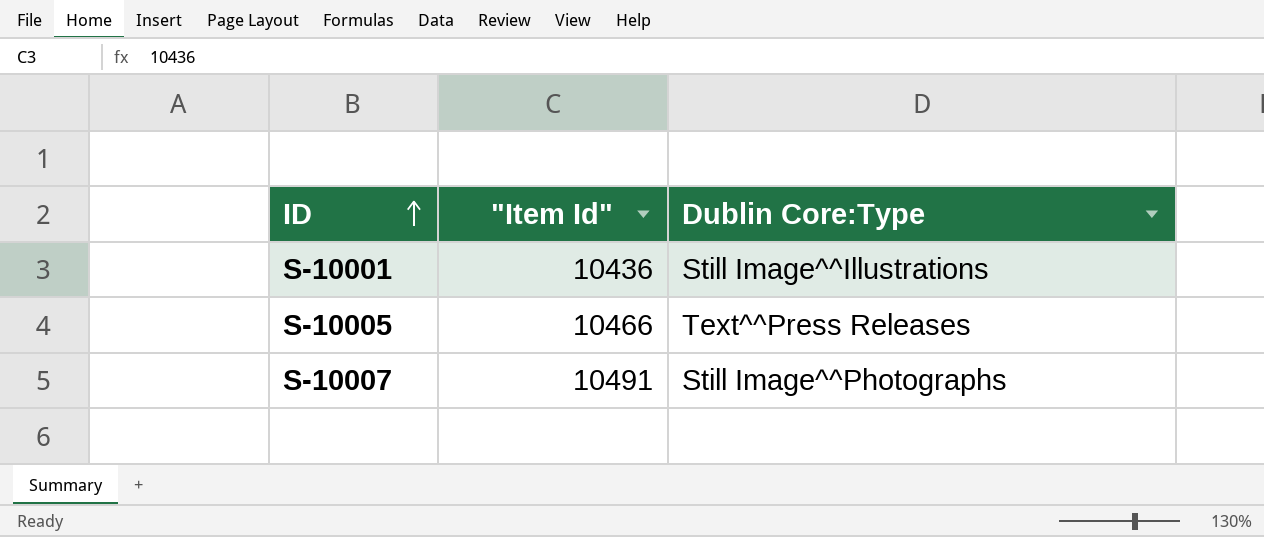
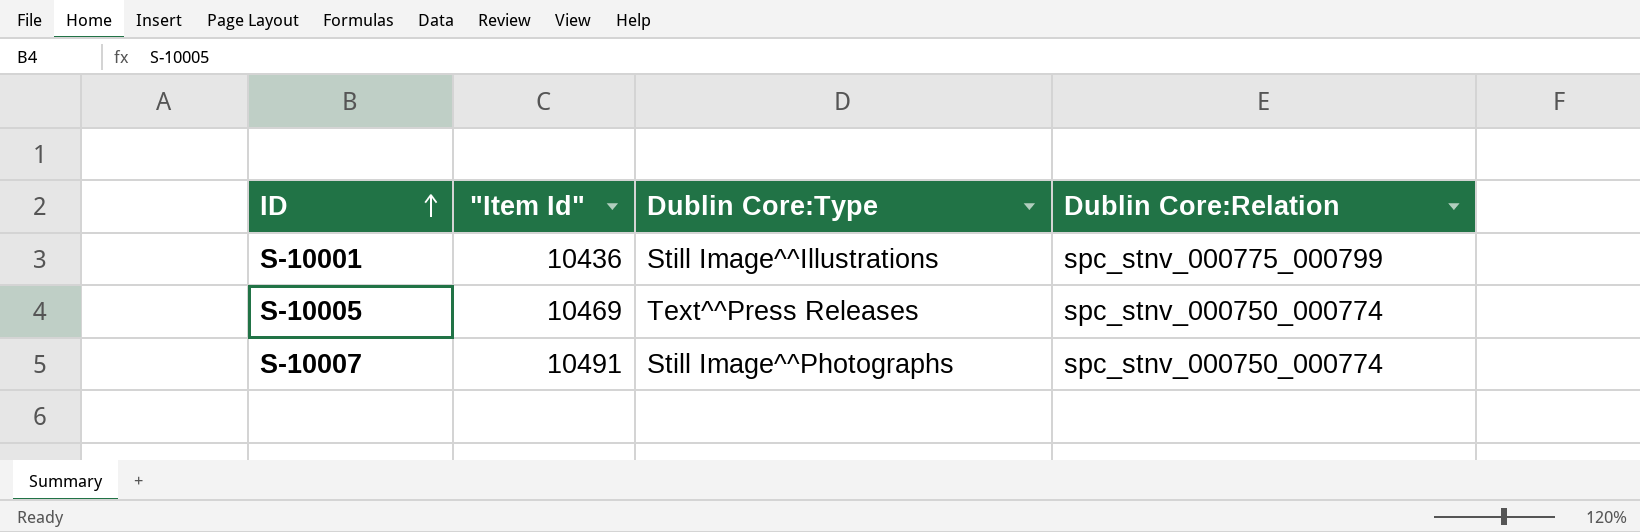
column Dublin Core:Relation | position: none -> 4
S-10005 | "Item Id": 10466 -> 10469

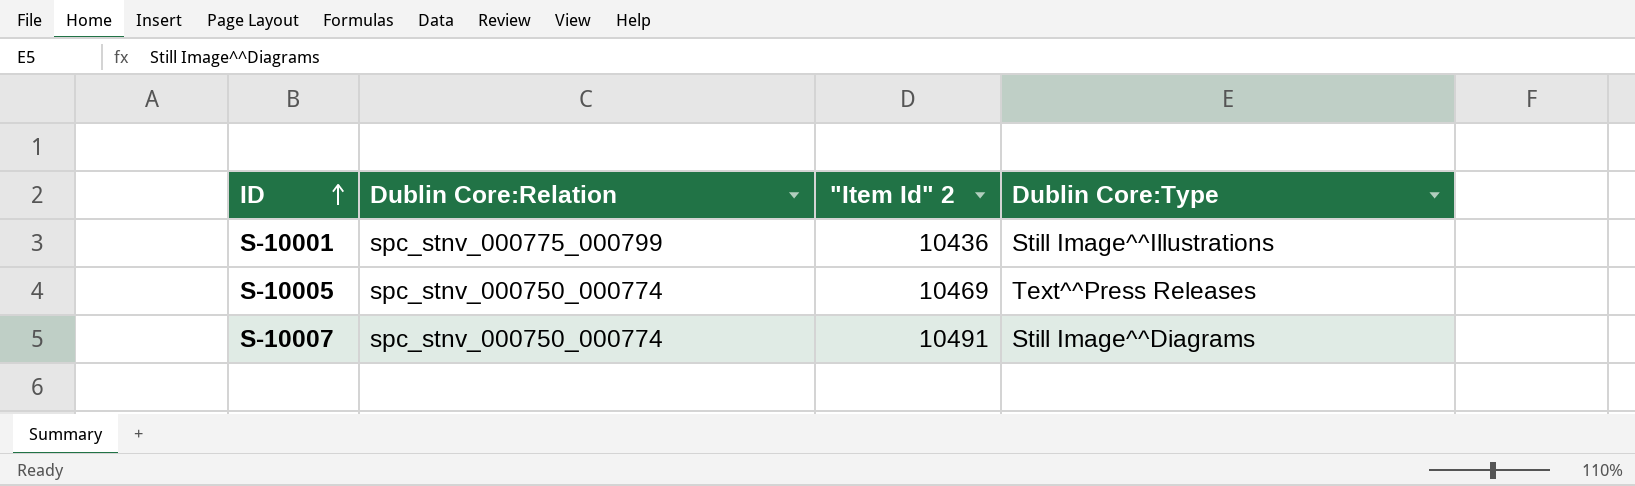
column Dublin Core:Relation | position: 4 -> 2
column name: "Item Id" -> "Item Id" 2
S-10007 | Dublin Core:Type: Still Image^^Photographs -> Still Image^^Diagrams

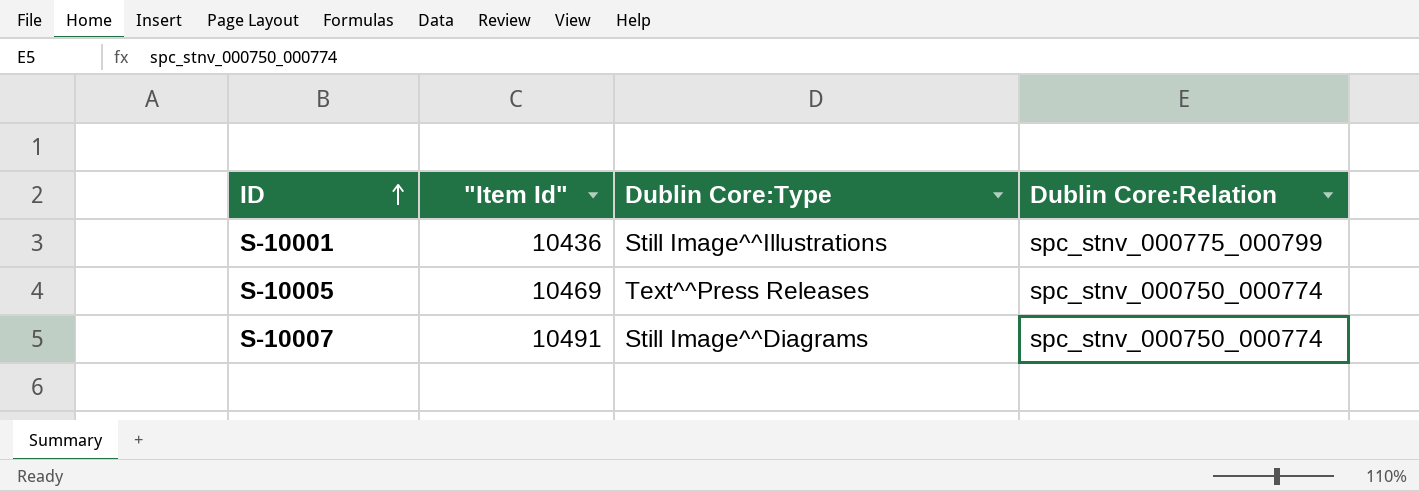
column name: "Item Id" 2 -> "Item Id"
column Dublin Core:Relation | position: 2 -> 4

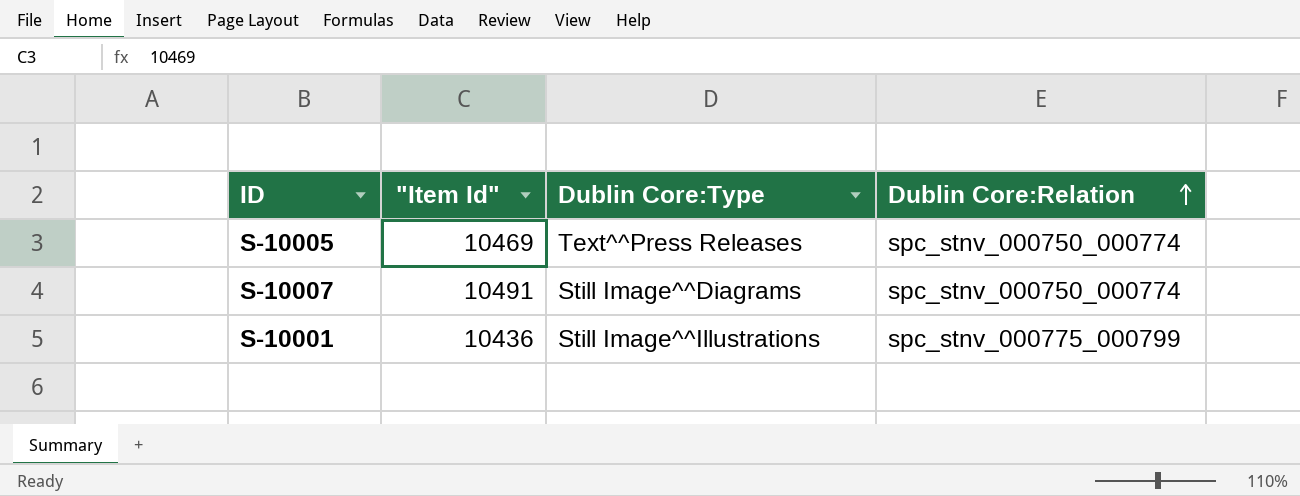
row order: ID ascending -> Dublin Core:Relation ascending

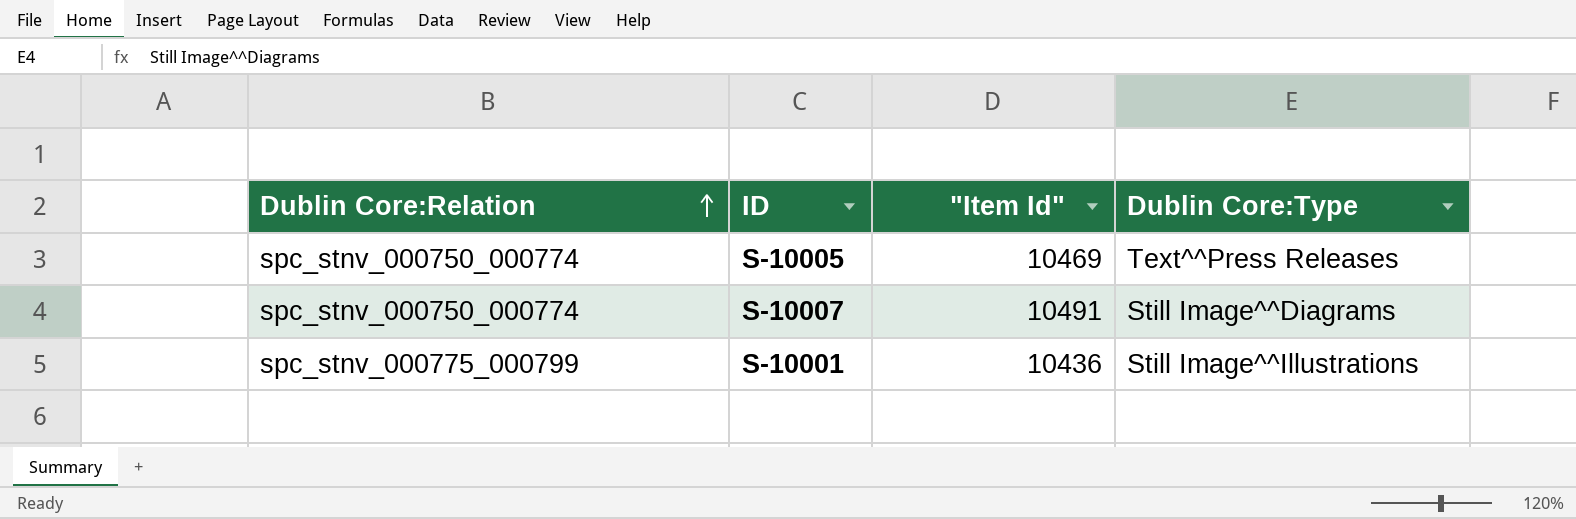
column Dublin Core:Relation | position: 4 -> 1

